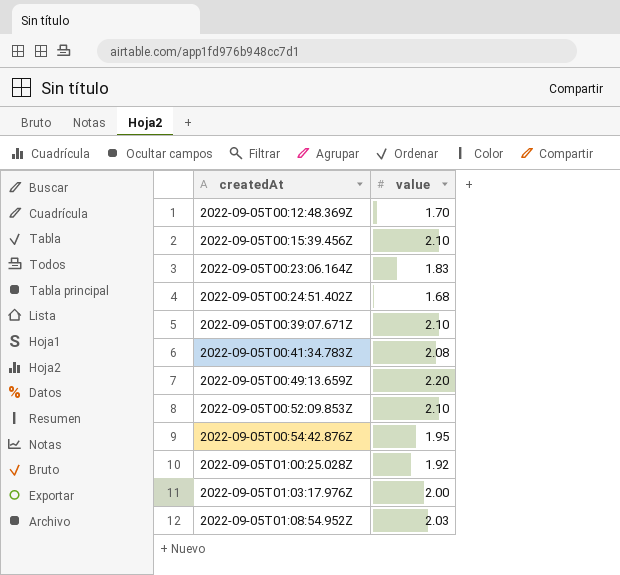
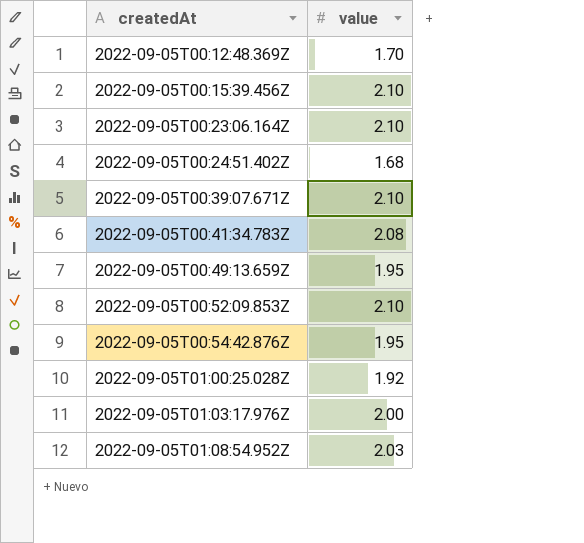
2022-09-05T00:23:06.164Z | value: 1.83 -> 2.10
2022-09-05T00:49:13.659Z | value: 2.20 -> 1.95

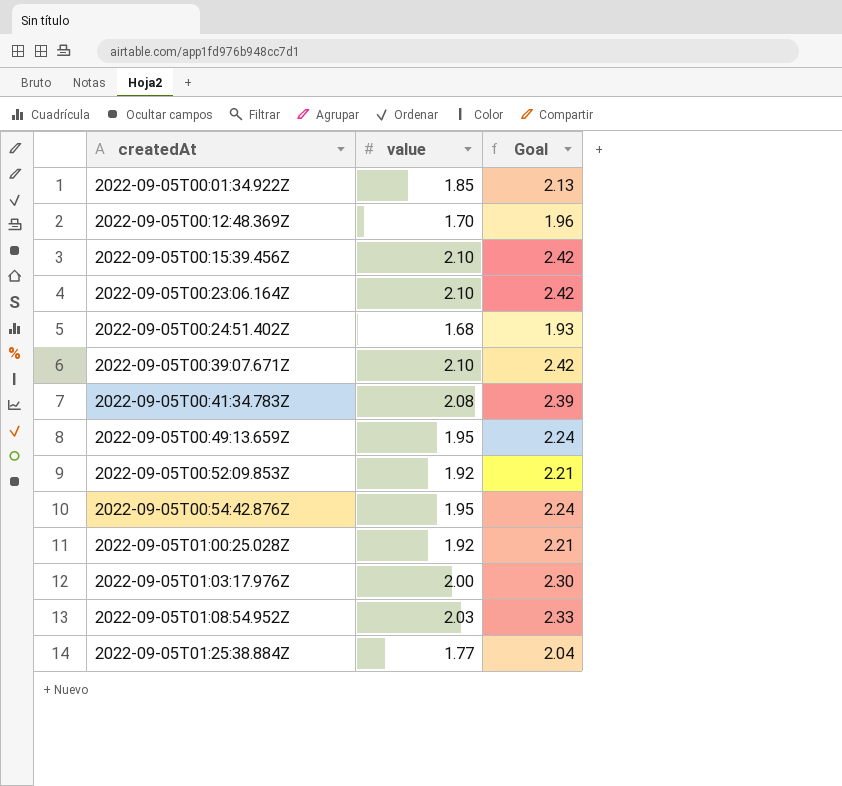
column Goal | formula: none -> [value] * 1.15
row 2022-09-05T00:01:34.922Z: none -> 1.85 | 2.13
2022-09-05T00:52:09.853Z | value: 2.10 -> 1.92
row 2022-09-05T01:25:38.884Z: none -> 1.77 | 2.04

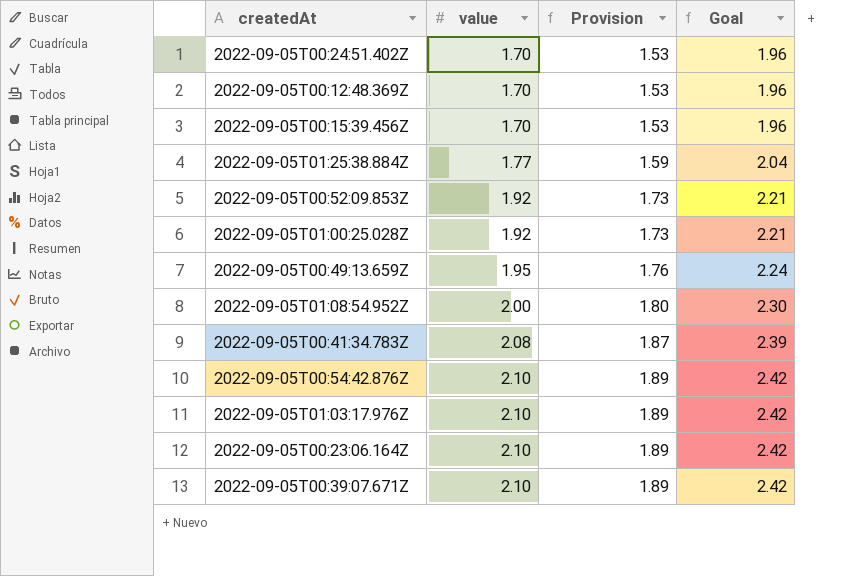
row order: createdAt ascending -> value ascending
column Provision | formula: none -> [value] * 0.9
row 2022-09-05T00:01:34.922Z: 1.85 | 2.13 -> none
2022-09-05T00:24:51.402Z | value: 1.68 -> 1.70
2022-09-05T00:24:51.402Z | Goal: 1.93 -> 1.96
2022-09-05T00:15:39.456Z | value: 2.10 -> 1.70
2022-09-05T00:15:39.456Z | Goal: 2.42 -> 1.96
2022-09-05T01:08:54.952Z | value: 2.03 -> 2.00
2022-09-05T01:08:54.952Z | Goal: 2.33 -> 2.30
2022-09-05T00:54:42.876Z | value: 1.95 -> 2.10
2022-09-05T00:54:42.876Z | Goal: 2.24 -> 2.42
2022-09-05T01:03:17.976Z | value: 2.00 -> 2.10
2022-09-05T01:03:17.976Z | Goal: 2.30 -> 2.42

